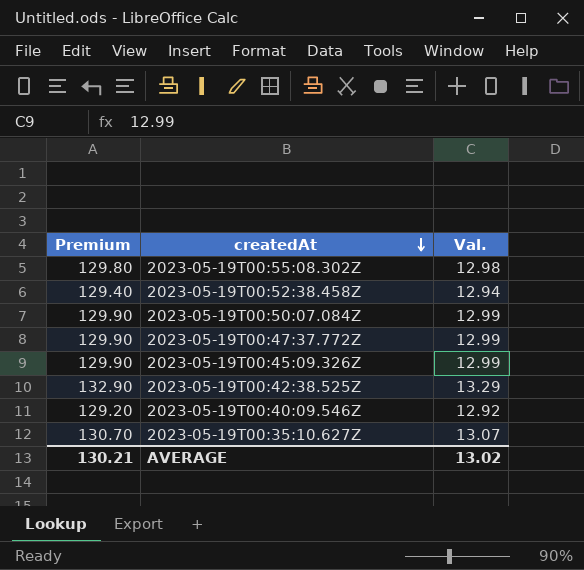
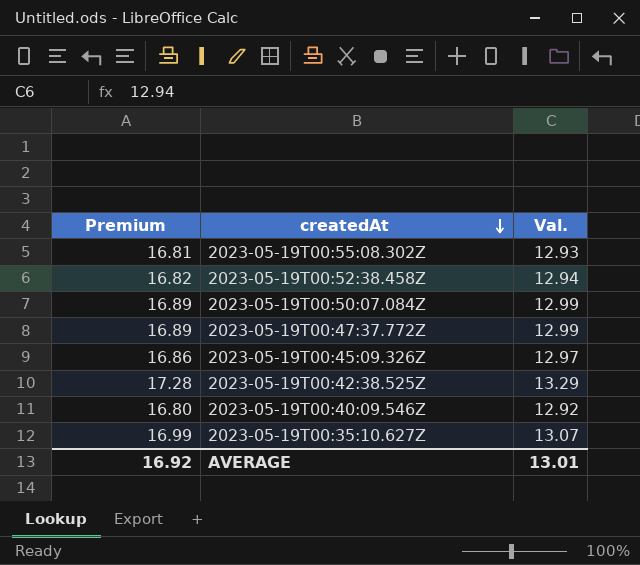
column Premium | formula: [Val.] * 10 -> [Val.] * 1.3
2023-05-19T00:55:08.302Z | Val.: 12.98 -> 12.93
2023-05-19T00:45:09.326Z | Val.: 12.99 -> 12.97
AVERAGE | Premium: 130.21 -> 16.92
AVERAGE | Val.: 13.02 -> 13.01

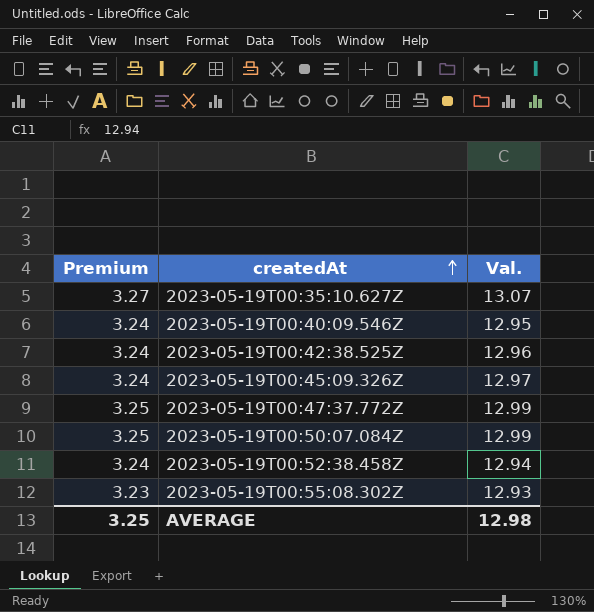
row order: createdAt descending -> createdAt ascending
column Premium | formula: [Val.] * 1.3 -> [Val.] * 0.25
2023-05-19T00:40:09.546Z | Val.: 12.92 -> 12.95
2023-05-19T00:42:38.525Z | Val.: 13.29 -> 12.96
AVERAGE | Premium: 16.92 -> 3.25
AVERAGE | Val.: 13.01 -> 12.98

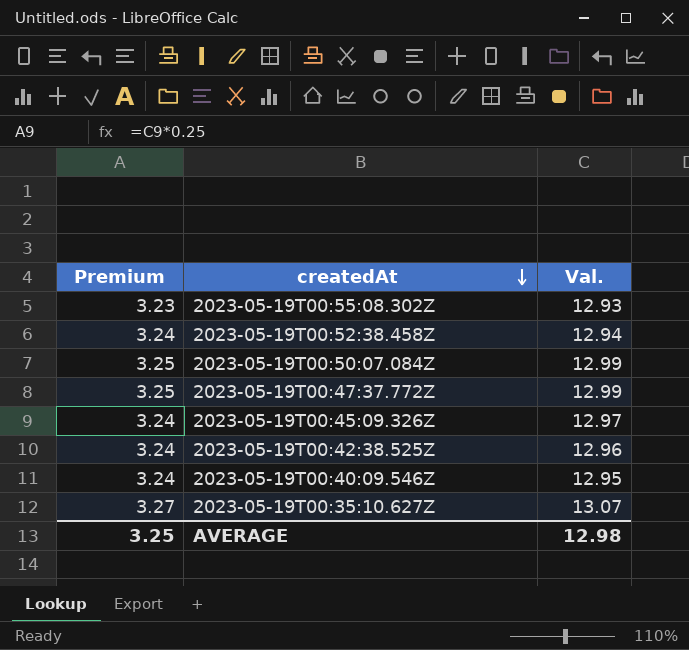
row order: createdAt ascending -> createdAt descending

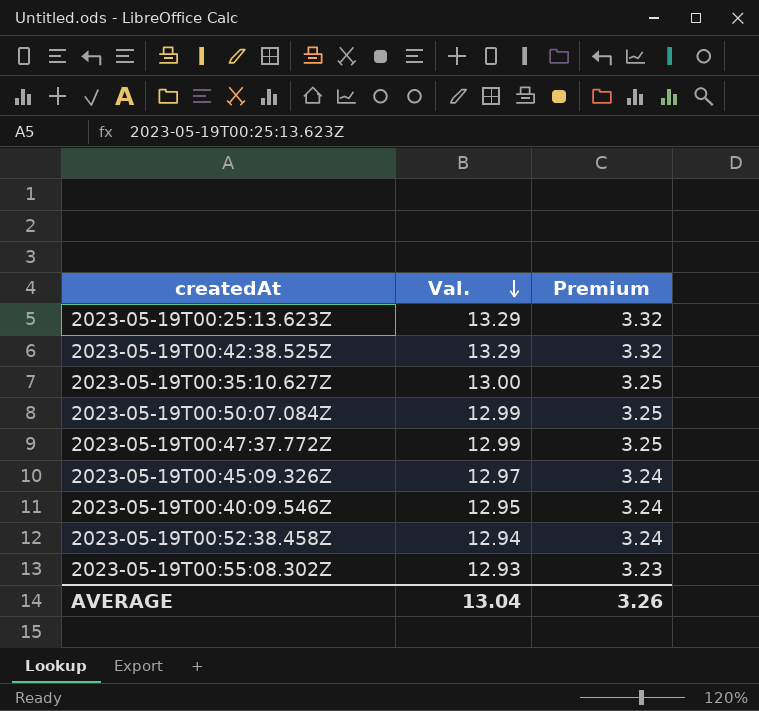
row order: createdAt descending -> Val. descending
column Premium | position: 1 -> 3
row 2023-05-19T00:25:13.623Z: none -> 13.29 | 3.32
2023-05-19T00:42:38.525Z | Val.: 12.96 -> 13.29
2023-05-19T00:42:38.525Z | Premium: 3.24 -> 3.32
2023-05-19T00:35:10.627Z | Val.: 13.07 -> 13.00
2023-05-19T00:35:10.627Z | Premium: 3.27 -> 3.25
AVERAGE | Val.: 12.98 -> 13.04
AVERAGE | Premium: 3.25 -> 3.26

